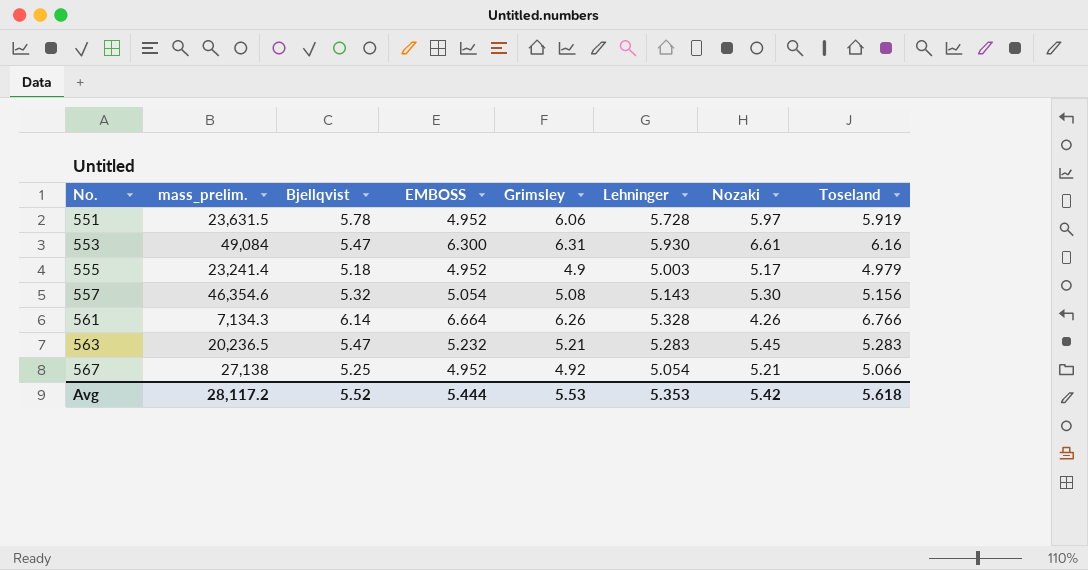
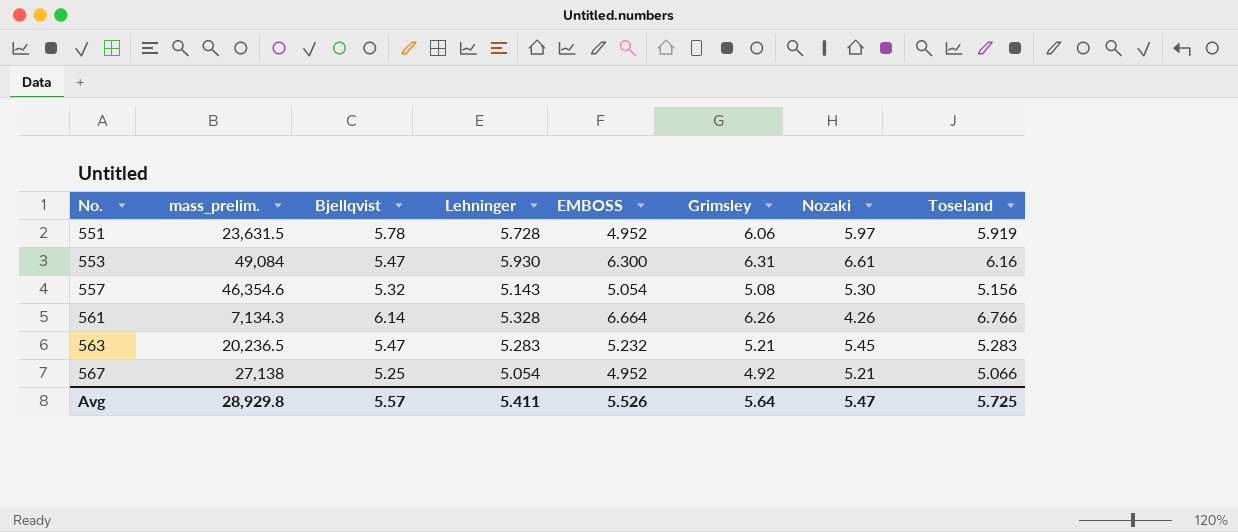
column Lehninger | position: 6 -> 4
row 555: 23,241.4 | 5.18 | 4.952 | 4.9 | 5.003 | 5.17 | 4.979 -> none
Avg | mass_prelim.: 28,117.2 -> 28,929.8
Avg | Bjellqvist: 5.52 -> 5.57
Avg | Lehninger: 5.353 -> 5.411
Avg | EMBOSS: 5.444 -> 5.526
Avg | Grimsley: 5.53 -> 5.64
Avg | Nozaki: 5.42 -> 5.47
Avg | Toseland: 5.618 -> 5.725

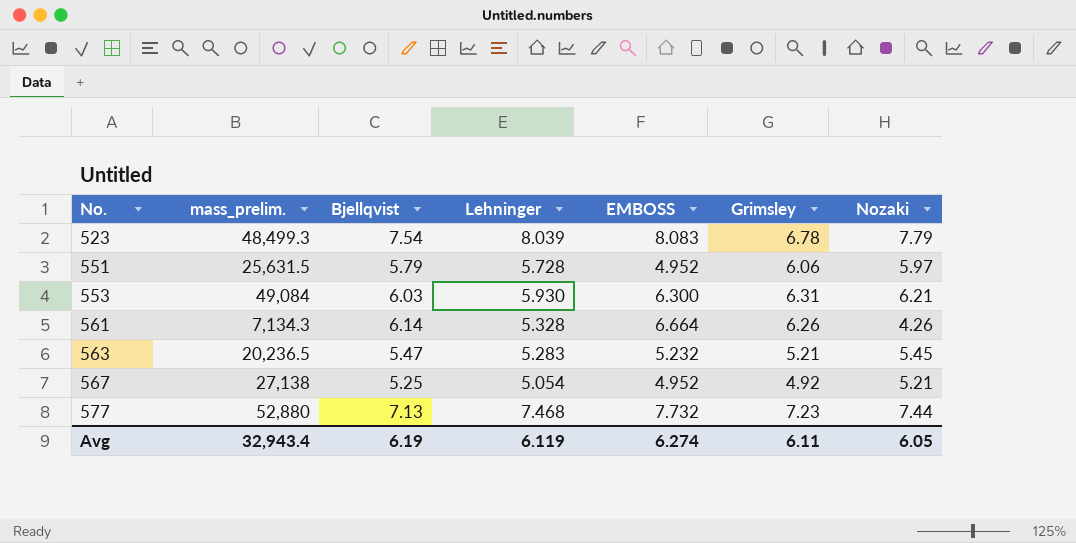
column Toseland | position: 8 -> none
row 557: 46,354.6 | 5.32 | 5.143 | 5.054 | 5.08 | 5.30 | 5.156 -> none
row 523: none -> 48,499.3 | 7.54 | 8.039 | 8.083 | 6.78 | 7.79
551 | mass_prelim.: 23,631.5 -> 25,631.5
551 | Bjellqvist: 5.78 -> 5.79
553 | Bjellqvist: 5.47 -> 6.03
553 | Nozaki: 6.61 -> 6.21
row 577: none -> 52,880 | 7.13 | 7.468 | 7.732 | 7.23 | 7.44
Avg | mass_prelim.: 28,929.8 -> 32,943.4
Avg | Bjellqvist: 5.57 -> 6.19
Avg | Lehninger: 5.411 -> 6.119
Avg | EMBOSS: 5.526 -> 6.274
Avg | Grimsley: 5.64 -> 6.11
Avg | Nozaki: 5.47 -> 6.05

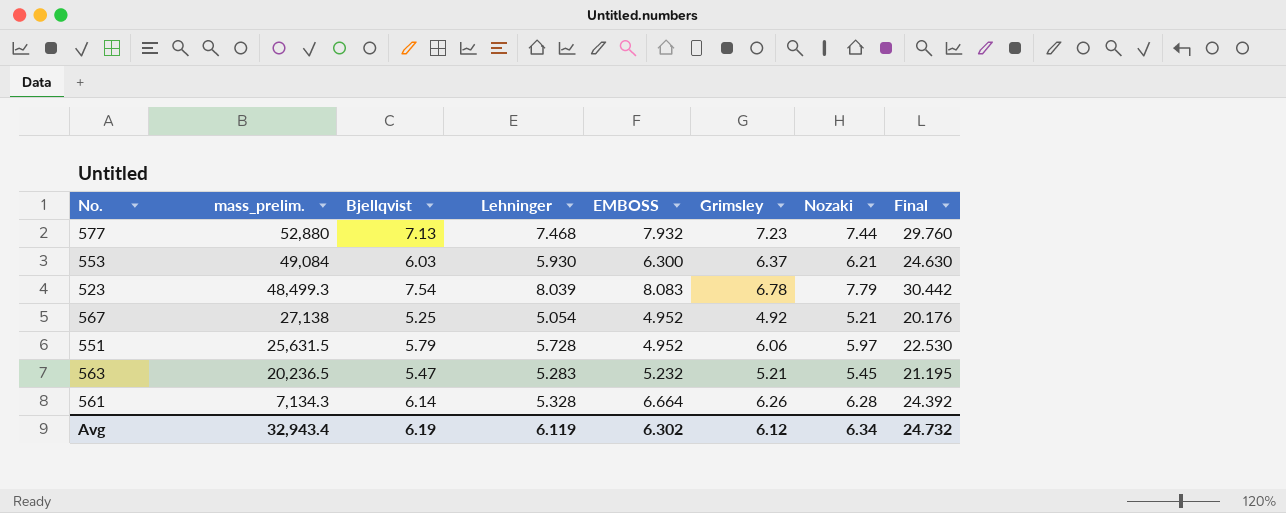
row order: No. ascending -> mass_prelim. descending
column Final | formula: none -> [Bjellqvist] + [Lehninger] + [EMBOSS] + [Grimsley]
577 | EMBOSS: 7.732 -> 7.932
553 | Grimsley: 6.31 -> 6.37
561 | Nozaki: 4.26 -> 6.28
Avg | EMBOSS: 6.274 -> 6.302
Avg | Grimsley: 6.11 -> 6.12
Avg | Nozaki: 6.05 -> 6.34

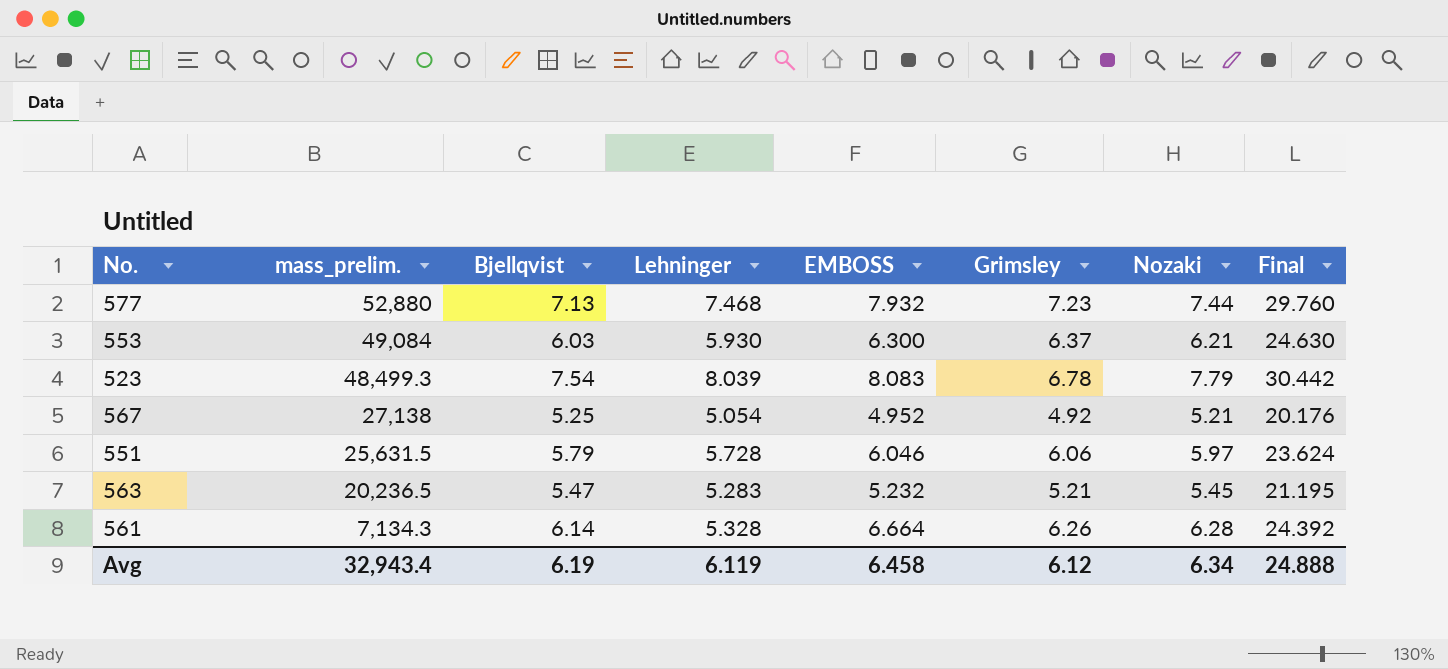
551 | EMBOSS: 4.952 -> 6.046
551 | Final: 22.530 -> 23.624
Avg | EMBOSS: 6.302 -> 6.458
Avg | Final: 24.732 -> 24.888

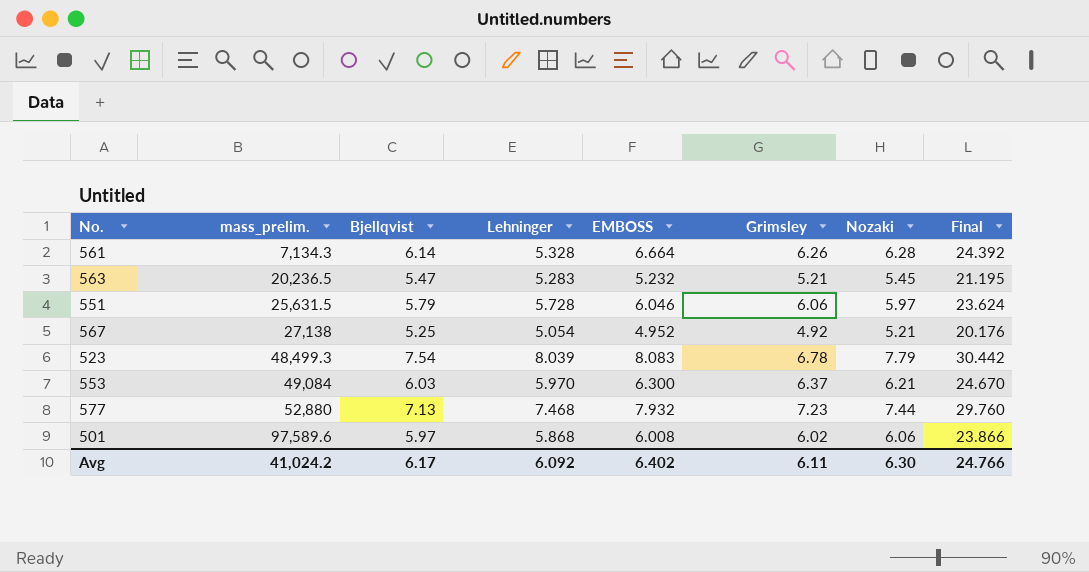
row order: mass_prelim. descending -> mass_prelim. ascending
553 | Lehninger: 5.930 -> 5.970
553 | Final: 24.630 -> 24.670
row 501: none -> 97,589.6 | 5.97 | 5.868 | 6.008 | 6.02 | 6.06 | 23.866
Avg | mass_prelim.: 32,943.4 -> 41,024.2
Avg | Bjellqvist: 6.19 -> 6.17
Avg | Lehninger: 6.119 -> 6.092
Avg | EMBOSS: 6.458 -> 6.402
Avg | Grimsley: 6.12 -> 6.11
Avg | Nozaki: 6.34 -> 6.30
Avg | Final: 24.888 -> 24.766

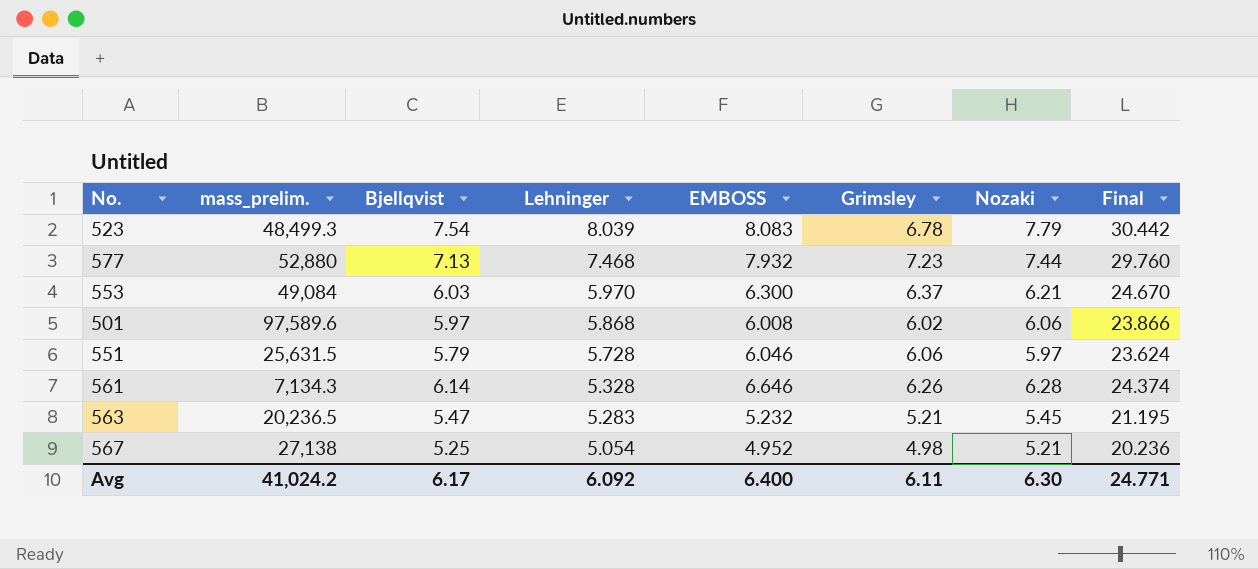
row order: mass_prelim. ascending -> Lehninger descending
561 | EMBOSS: 6.664 -> 6.646
561 | Final: 24.392 -> 24.374
567 | Grimsley: 4.92 -> 4.98
567 | Final: 20.176 -> 20.236
Avg | EMBOSS: 6.402 -> 6.400
Avg | Final: 24.766 -> 24.771

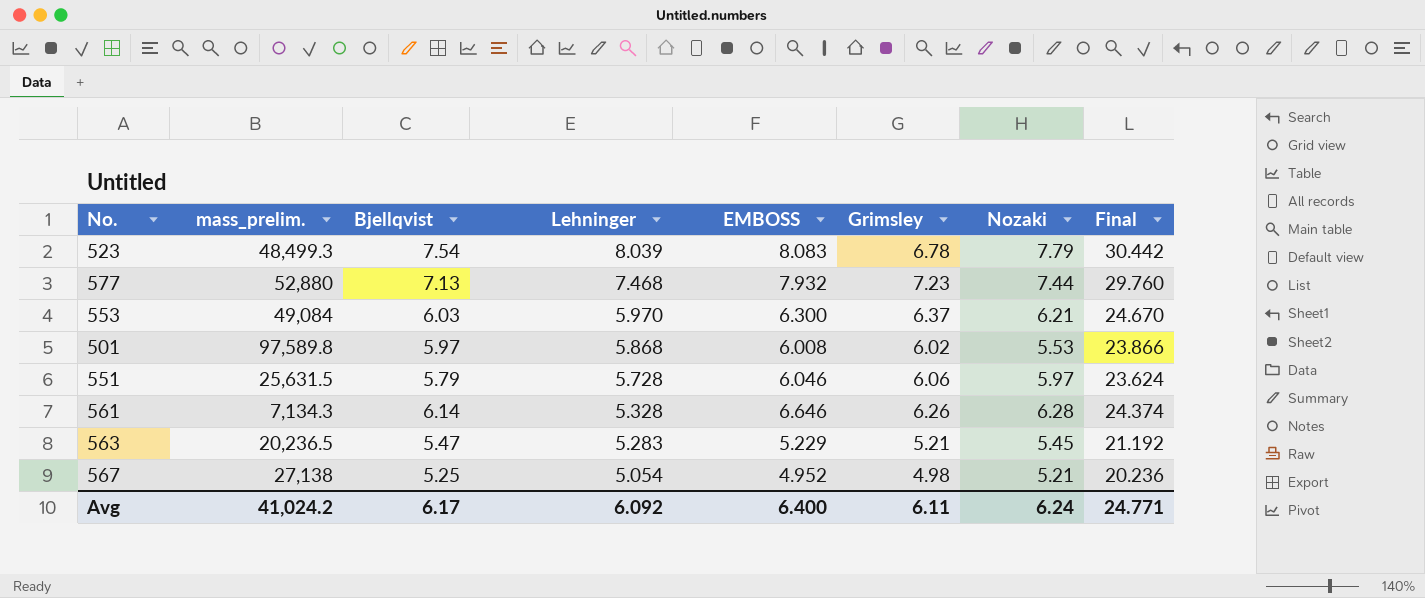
501 | mass_prelim.: 97,589.6 -> 97,589.8
501 | Nozaki: 6.06 -> 5.53
563 | EMBOSS: 5.232 -> 5.229
563 | Final: 21.195 -> 21.192
Avg | Nozaki: 6.30 -> 6.24

